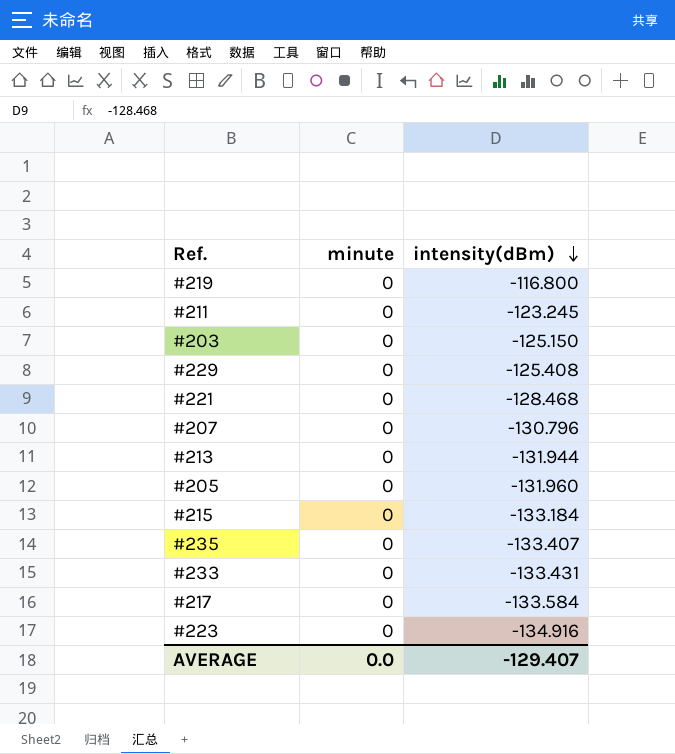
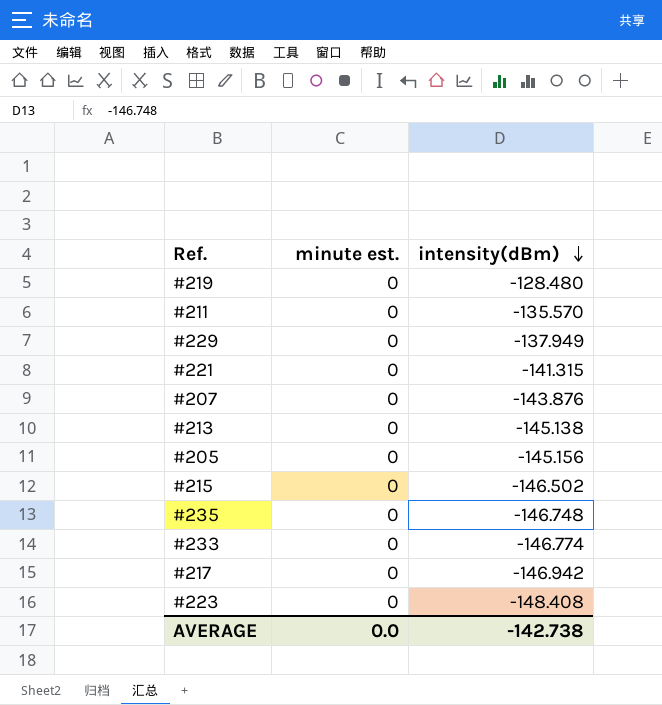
column name: minute -> minute est.
row #203: 0 | -125.150 -> none
#219 | intensity(dBm): -116.800 -> -128.480
#211 | intensity(dBm): -123.245 -> -135.570
#229 | intensity(dBm): -125.408 -> -137.949
#221 | intensity(dBm): -128.468 -> -141.315
#207 | intensity(dBm): -130.796 -> -143.876
#213 | intensity(dBm): -131.944 -> -145.138
#205 | intensity(dBm): -131.960 -> -145.156
#215 | intensity(dBm): -133.184 -> -146.502
#235 | intensity(dBm): -133.407 -> -146.748
#233 | intensity(dBm): -133.431 -> -146.774
#217 | intensity(dBm): -133.584 -> -146.942
#223 | intensity(dBm): -134.916 -> -148.408
AVERAGE | intensity(dBm): -129.407 -> -142.738

